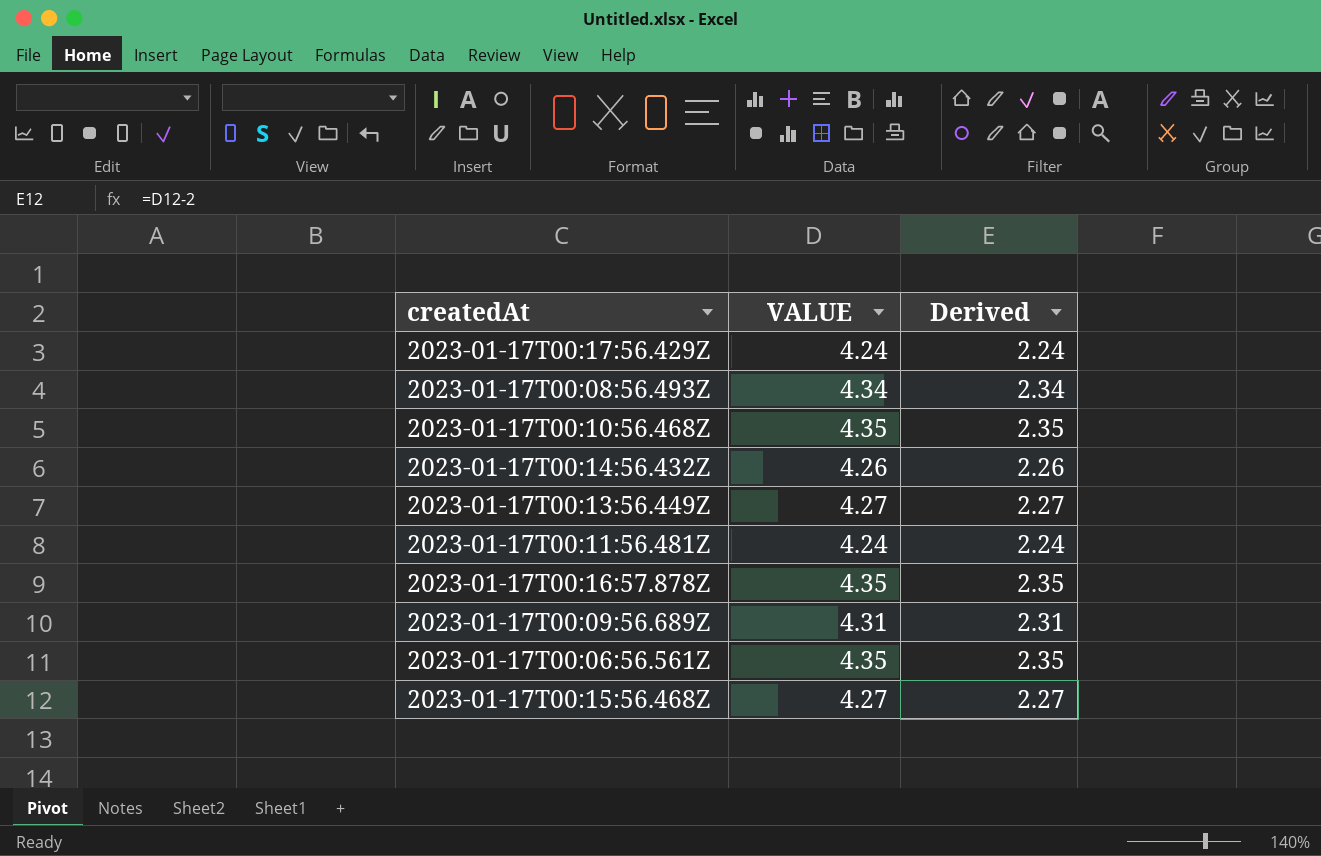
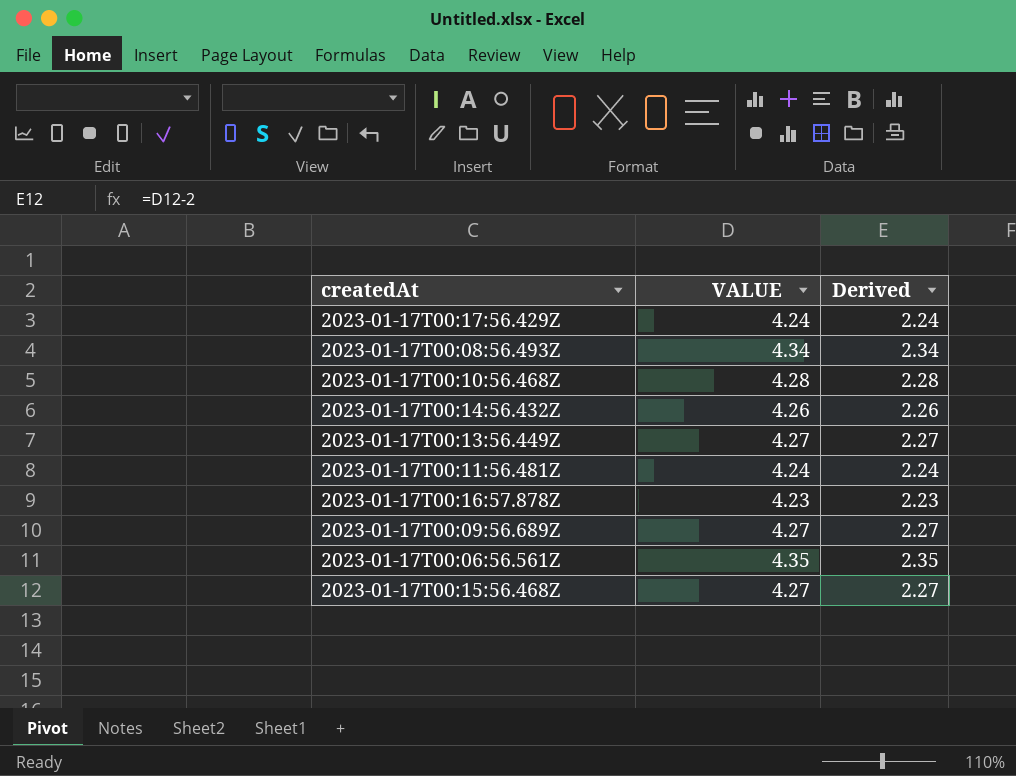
2023-01-17T00:10:56.468Z | VALUE: 4.35 -> 4.28
2023-01-17T00:10:56.468Z | Derived: 2.35 -> 2.28
2023-01-17T00:16:57.878Z | VALUE: 4.35 -> 4.23
2023-01-17T00:16:57.878Z | Derived: 2.35 -> 2.23
2023-01-17T00:09:56.689Z | VALUE: 4.31 -> 4.27
2023-01-17T00:09:56.689Z | Derived: 2.31 -> 2.27

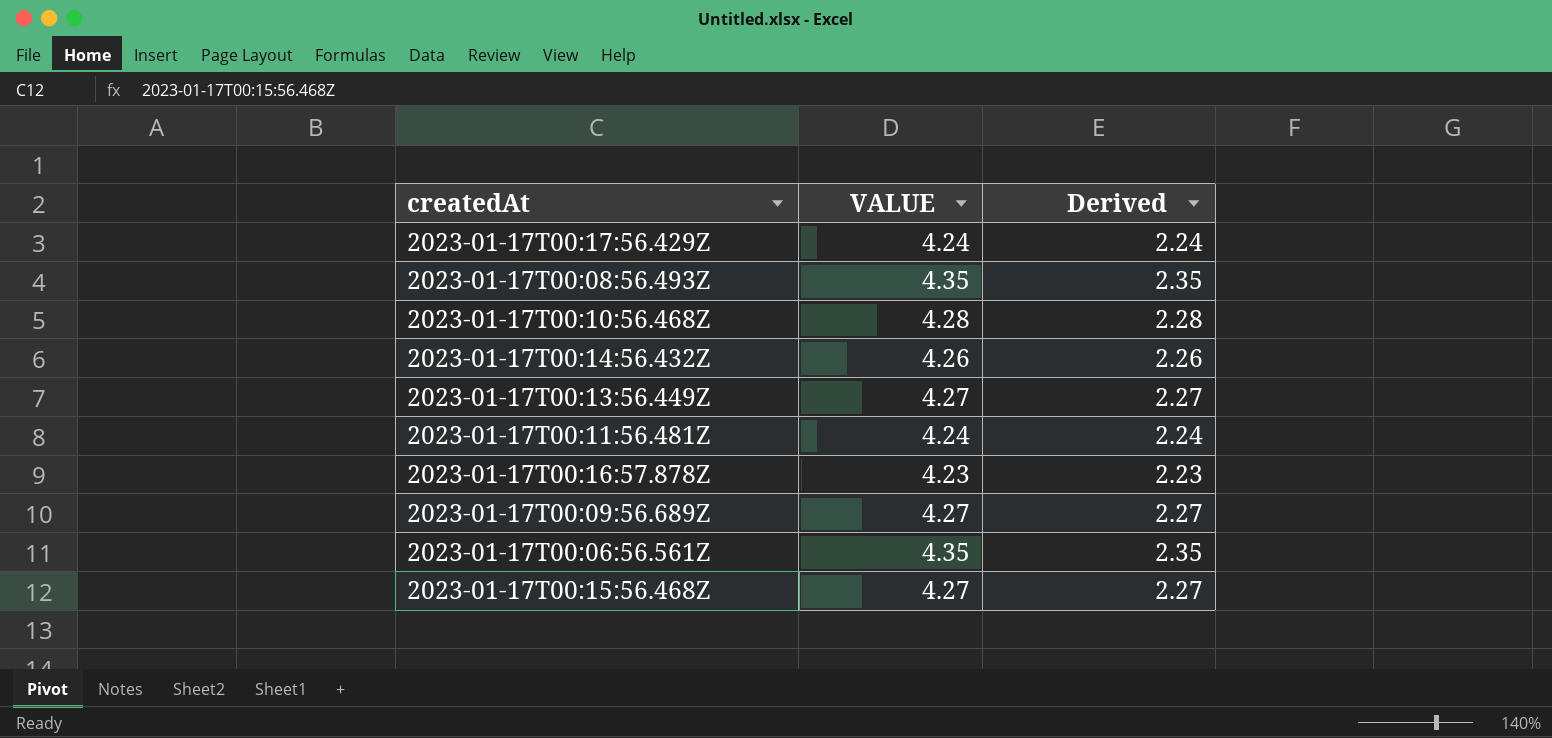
2023-01-17T00:08:56.493Z | VALUE: 4.34 -> 4.35
2023-01-17T00:08:56.493Z | Derived: 2.34 -> 2.35

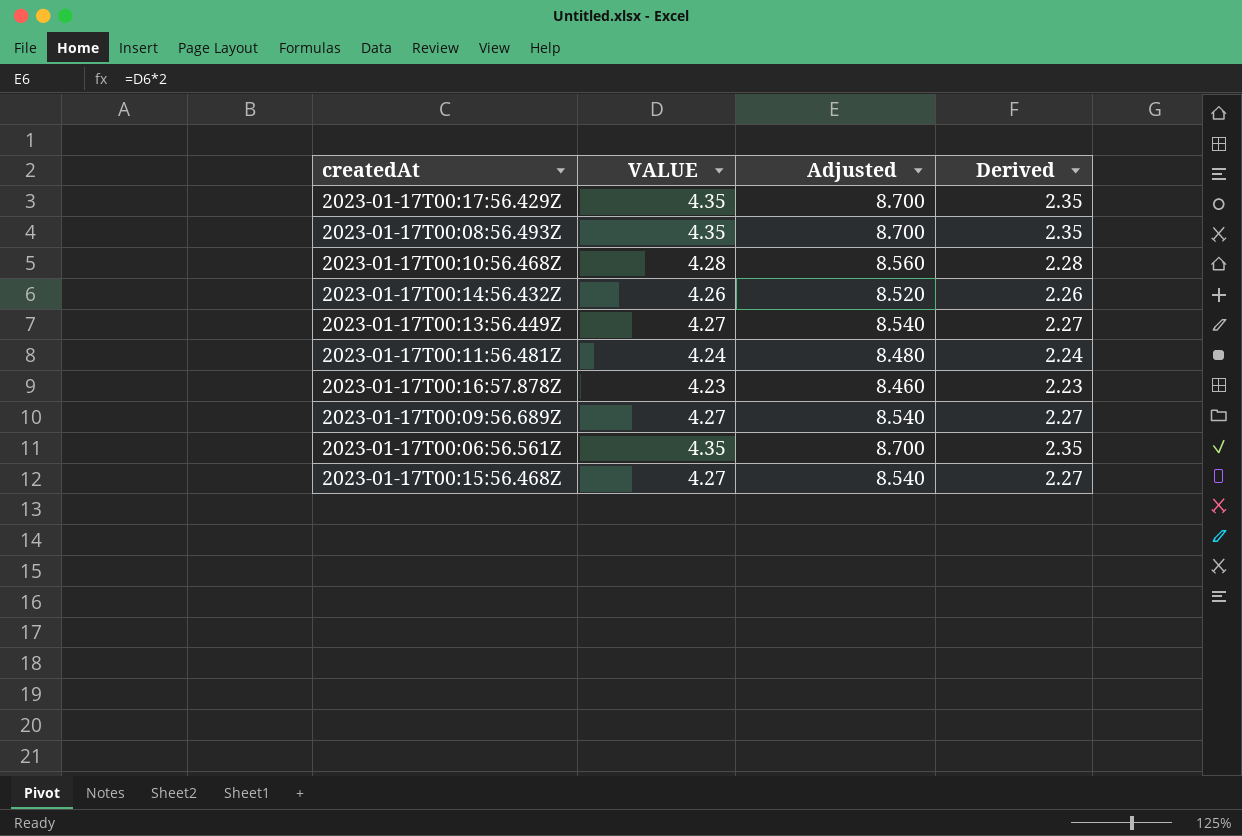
column Adjusted | formula: none -> [VALUE] * 2
2023-01-17T00:17:56.429Z | VALUE: 4.24 -> 4.35
2023-01-17T00:17:56.429Z | Derived: 2.24 -> 2.35

